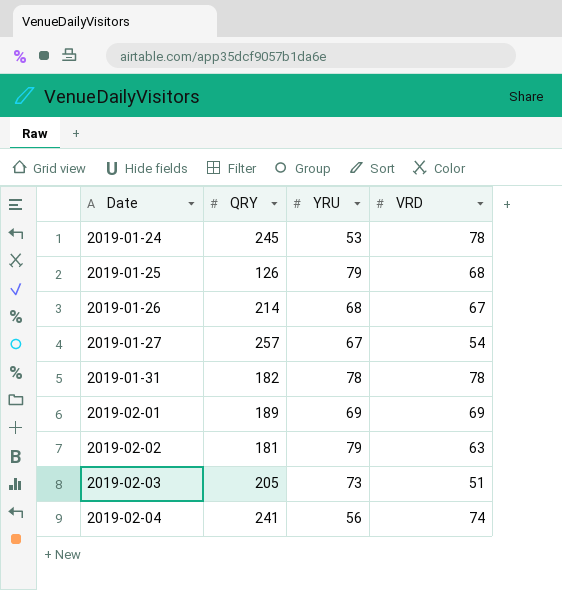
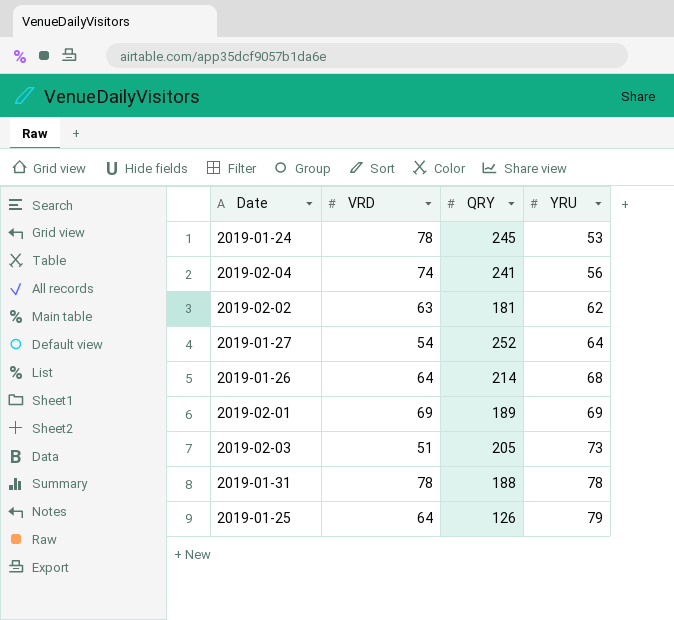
row order: Date ascending -> YRU ascending
column VRD | position: 4 -> 2
2019-02-02 | YRU: 79 -> 62
2019-01-27 | QRY: 257 -> 252
2019-01-27 | YRU: 67 -> 64
2019-01-26 | VRD: 67 -> 64
2019-01-31 | QRY: 182 -> 188
2019-01-25 | VRD: 68 -> 64

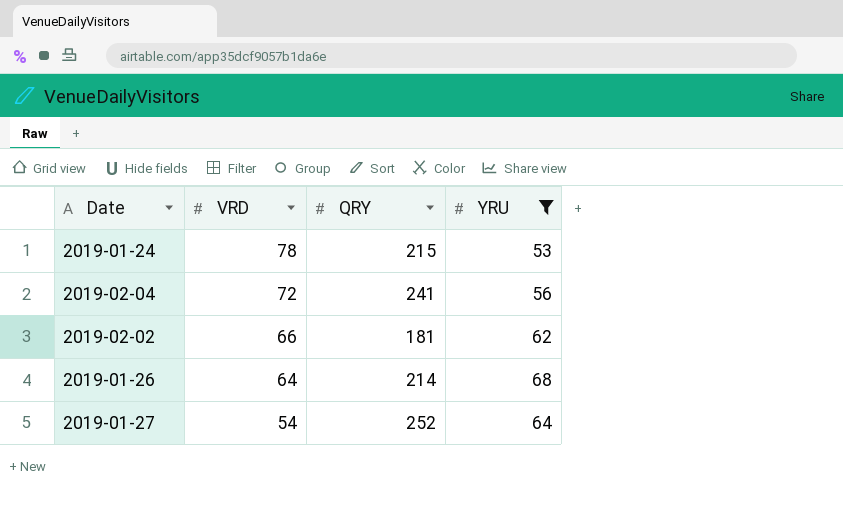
filter: none -> YRU <= 68
row order: YRU ascending -> VRD descending
2019-01-24 | QRY: 245 -> 215
2019-02-04 | VRD: 74 -> 72
2019-02-02 | VRD: 63 -> 66

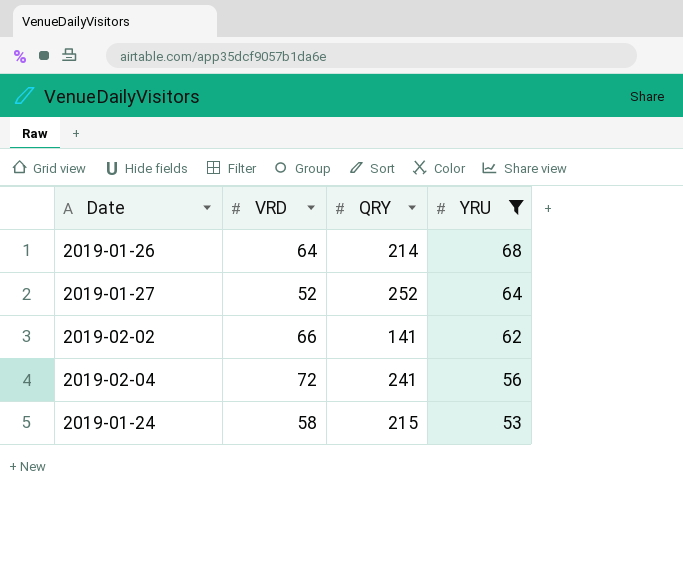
row order: VRD descending -> YRU descending
2019-01-27 | VRD: 54 -> 52
2019-02-02 | QRY: 181 -> 141
2019-01-24 | VRD: 78 -> 58

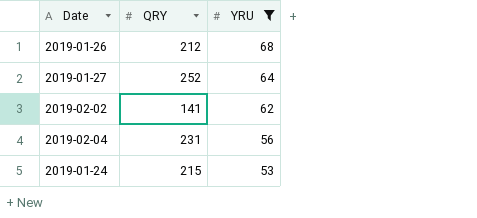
column VRD | position: 2 -> none
2019-01-26 | QRY: 214 -> 212
2019-02-04 | QRY: 241 -> 231

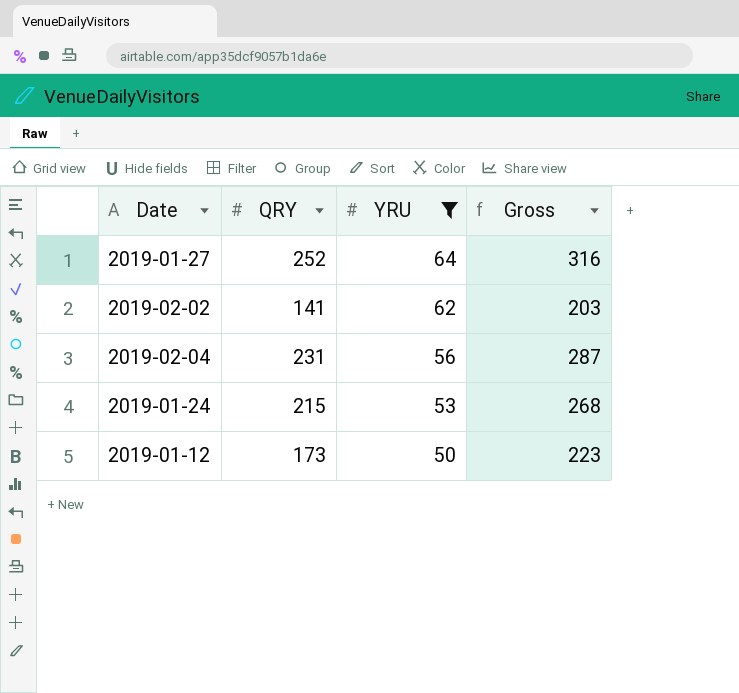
column Gross | formula: none -> [QRY] + [YRU]
row 2019-01-26: 212 | 68 -> none
row 2019-01-12: none -> 173 | 50 | 223

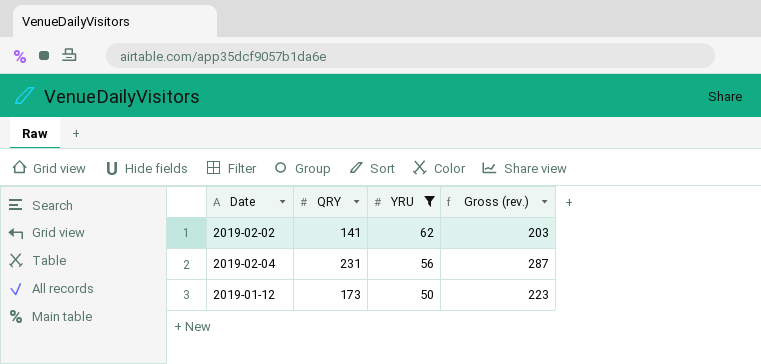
column name: Gross -> Gross (rev.)
row 2019-01-27: 252 | 64 | 316 -> none
row 2019-01-24: 215 | 53 | 268 -> none

